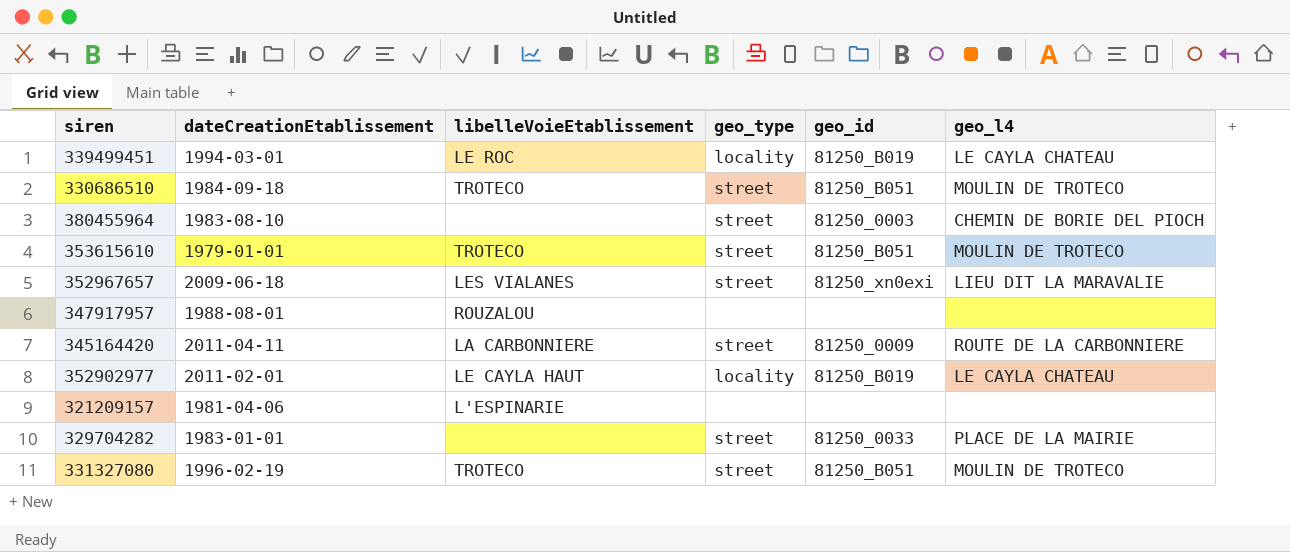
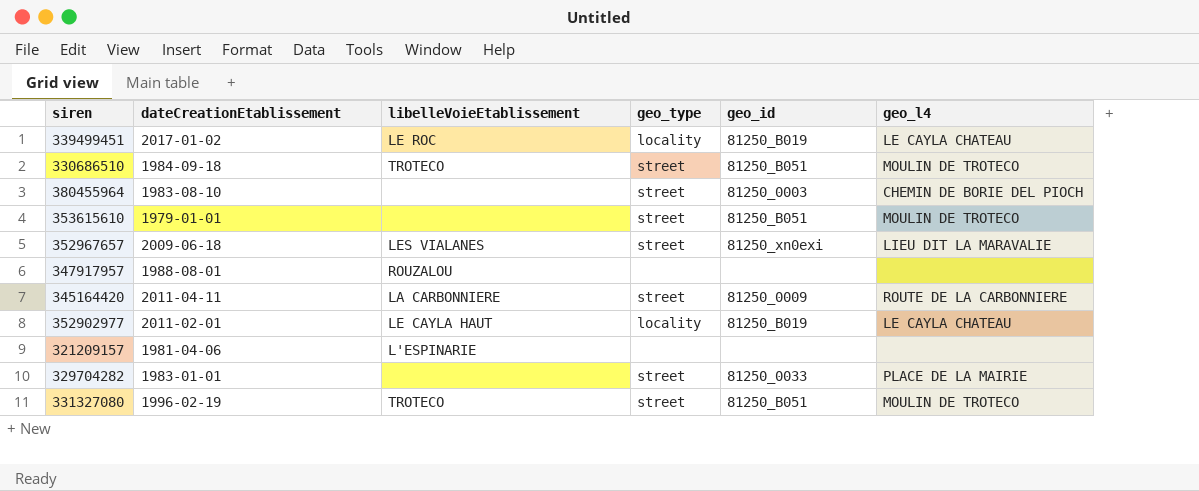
339499451 | dateCreationEtablissement: 1994-03-01 -> 2017-01-02
353615610 | libelleVoieEtablissement: TROTECO -> none

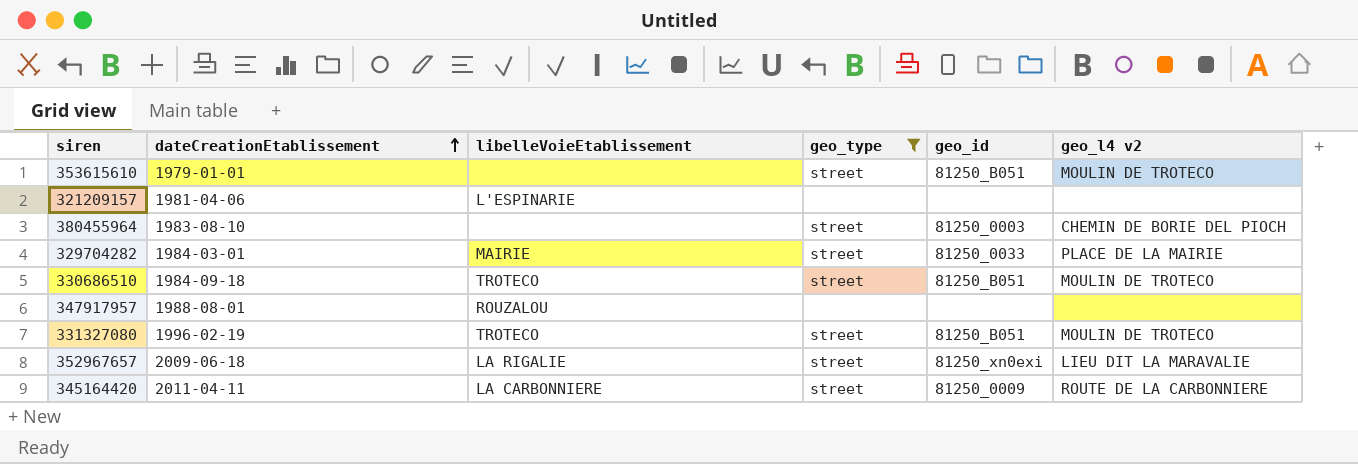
filter: none -> geo_type != locality
row order: none -> dateCreationEtablissement ascending
column name: geo_l4 -> geo_l4 v2
329704282 | dateCreationEtablissement: 1983-01-01 -> 1984-03-01
329704282 | libelleVoieEtablissement: none -> MAIRIE
352967657 | libelleVoieEtablissement: LES VIALANES -> LA RIGALIE

